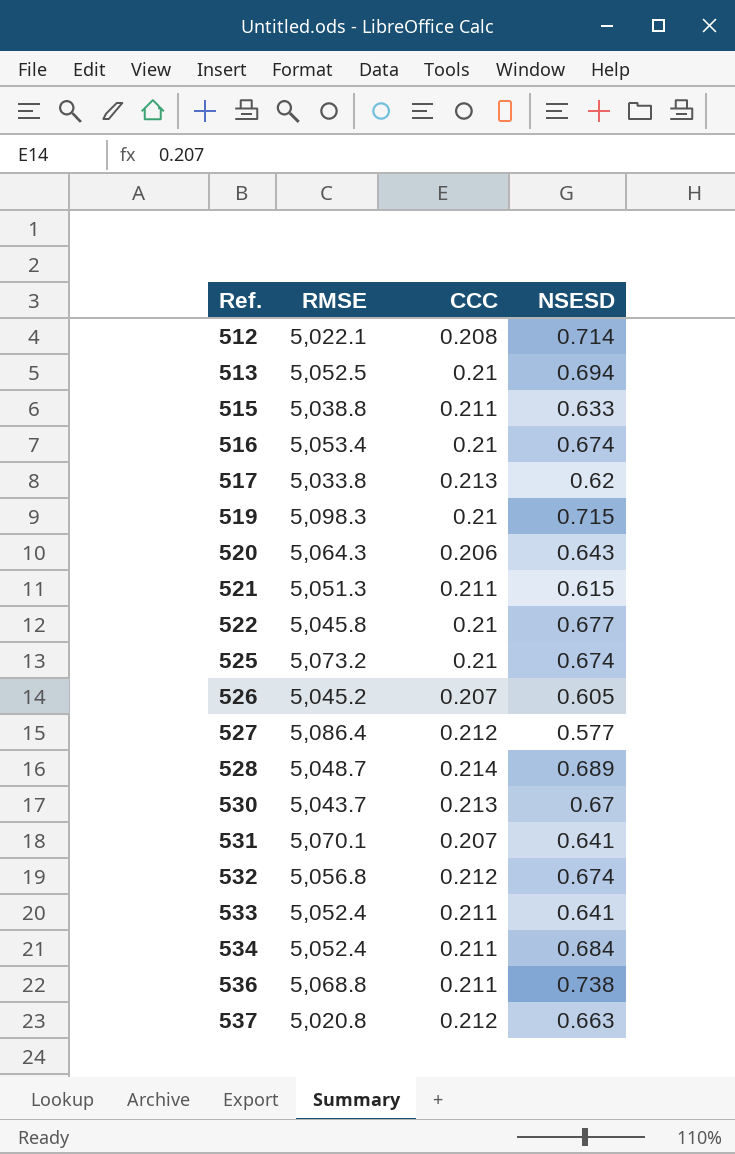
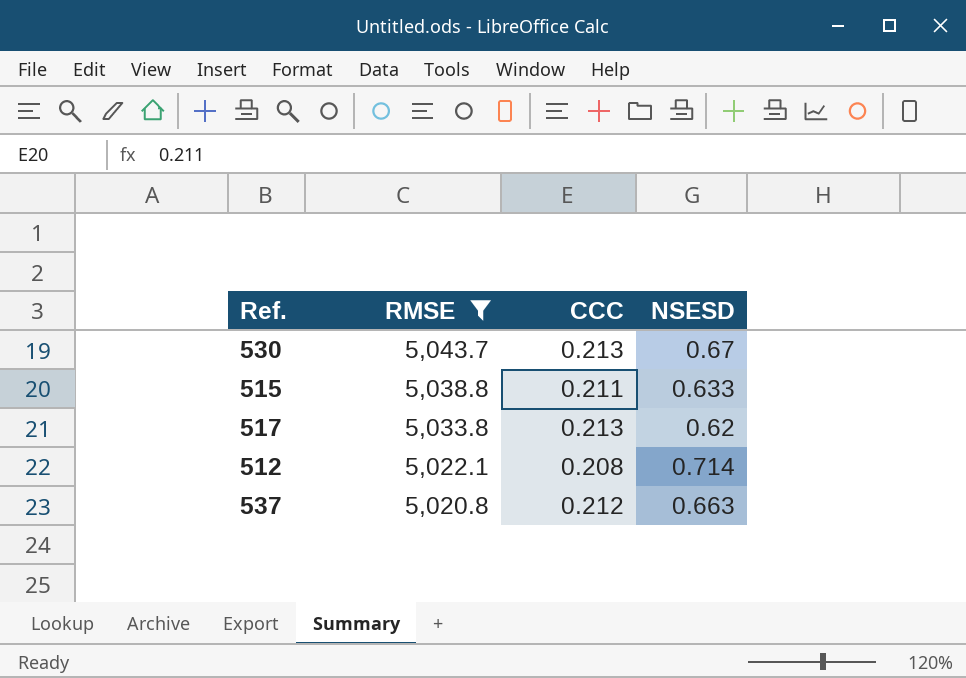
filter: none -> RMSE <= 5,043.7
row order: Ref. ascending -> RMSE descending

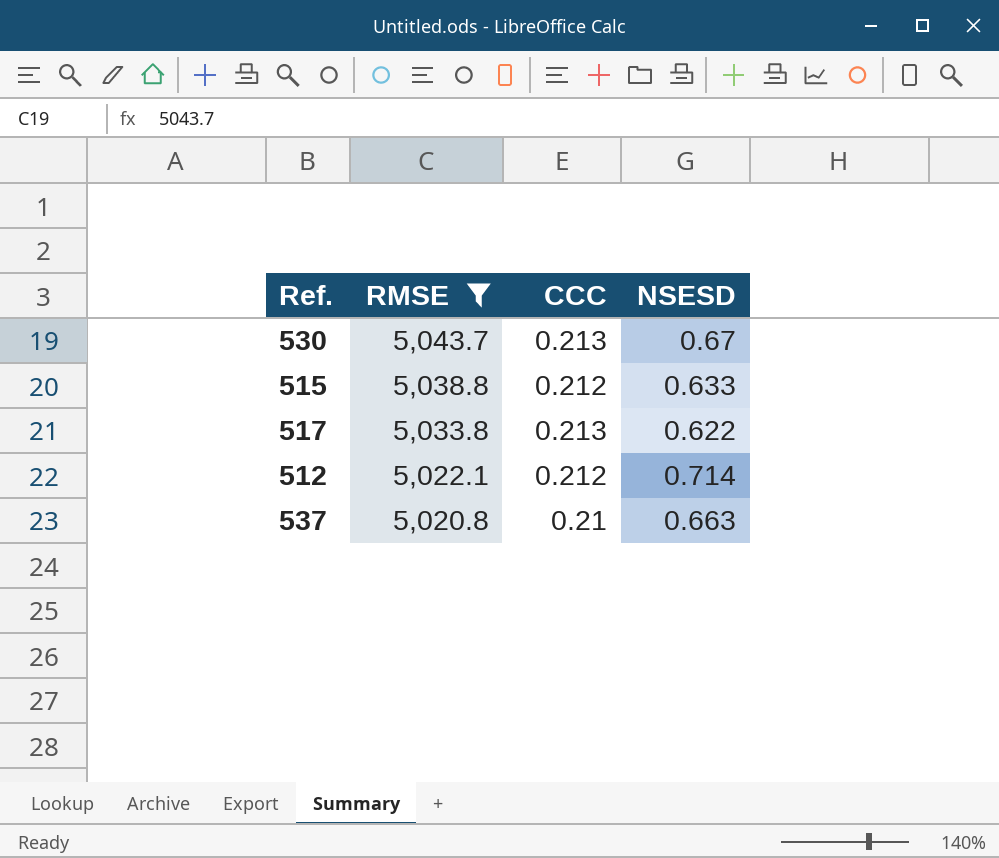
515 | CCC: 0.211 -> 0.212
517 | NSESD: 0.62 -> 0.622
512 | CCC: 0.208 -> 0.212
537 | CCC: 0.212 -> 0.21

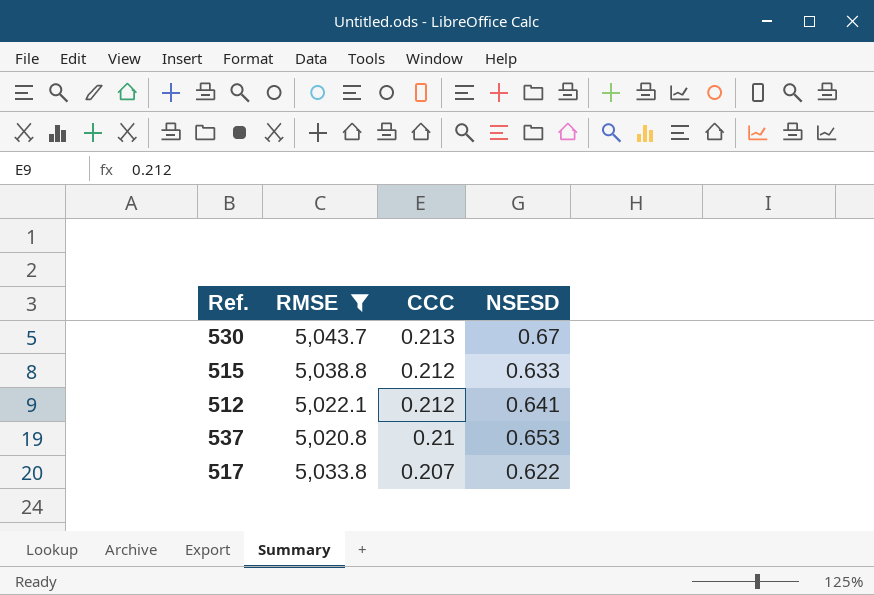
row order: RMSE descending -> CCC descending
512 | NSESD: 0.714 -> 0.641
537 | NSESD: 0.663 -> 0.653
517 | CCC: 0.213 -> 0.207

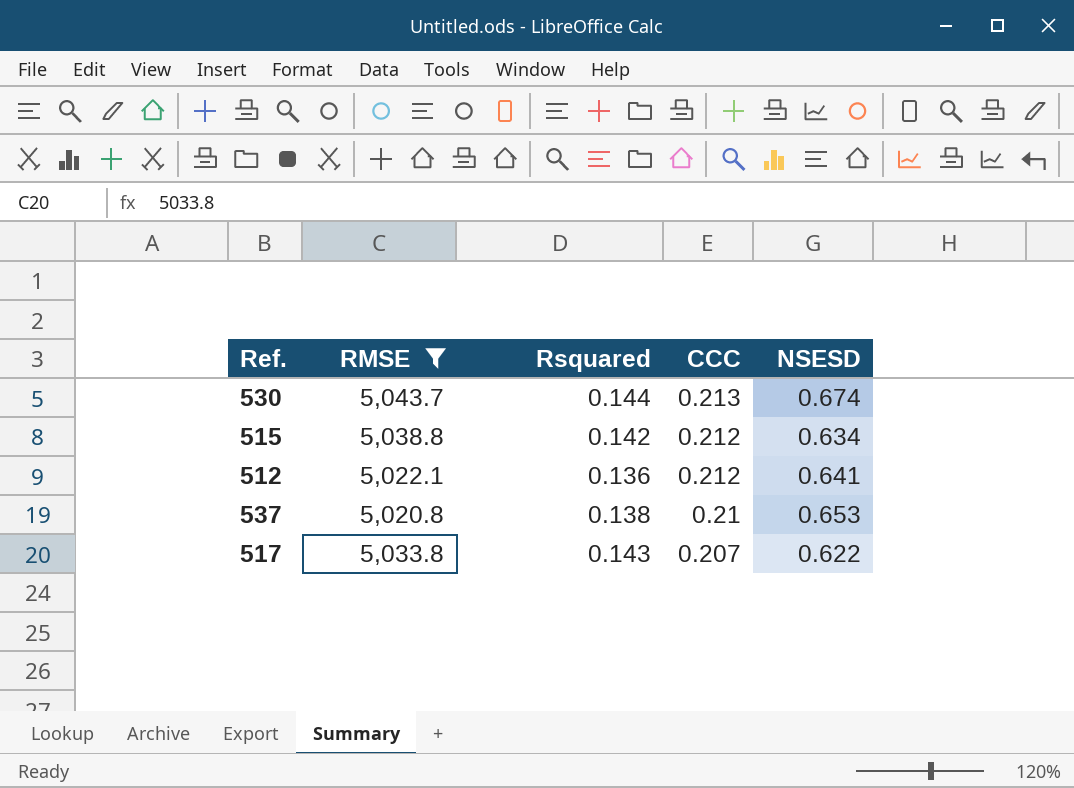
column Rsquared | position: none -> 3
530 | NSESD: 0.67 -> 0.674
515 | NSESD: 0.633 -> 0.634

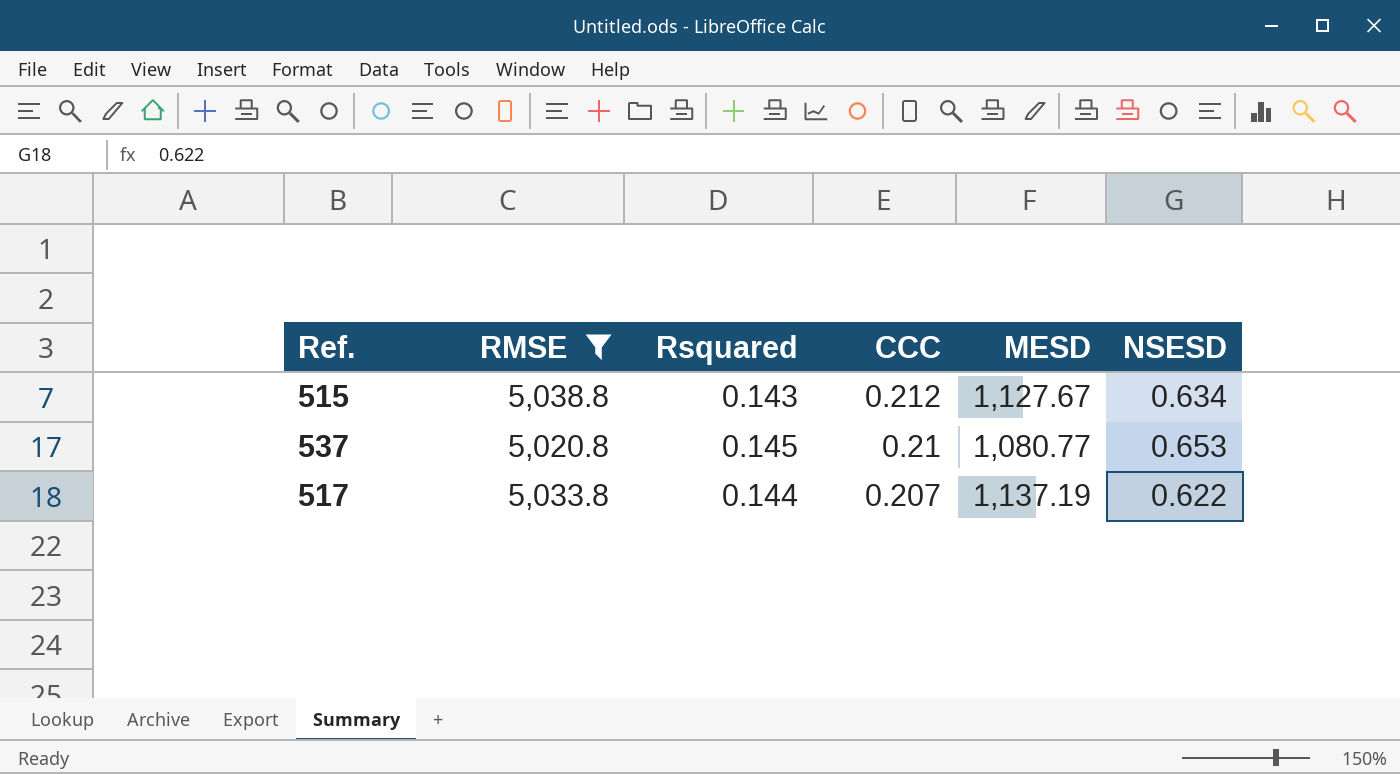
column MESD | position: none -> 5
row 530: 5,043.7 | 0.144 | 0.213 | 0.674 -> none
row 512: 5,022.1 | 0.136 | 0.212 | 0.641 -> none
515 | Rsquared: 0.142 -> 0.143
537 | Rsquared: 0.138 -> 0.145
517 | Rsquared: 0.143 -> 0.144

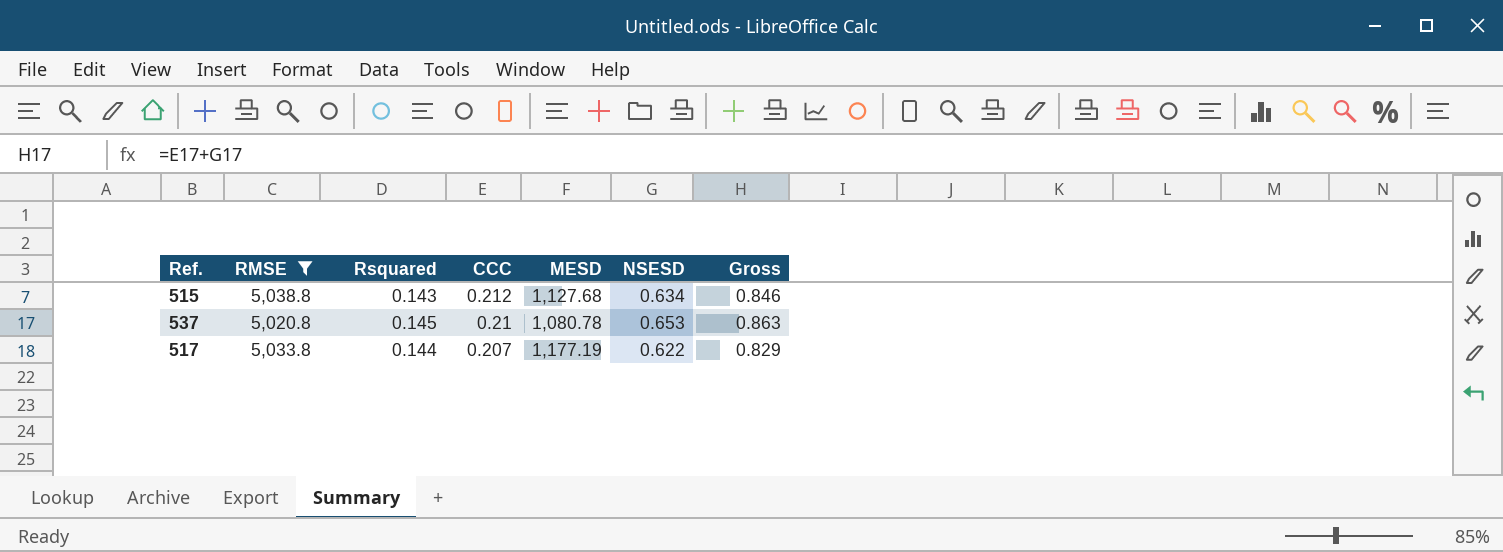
column Gross | formula: none -> [CCC] + [NSESD]
515 | MESD: 1,127.67 -> 1,127.68
537 | MESD: 1,080.77 -> 1,080.78
517 | MESD: 1,137.19 -> 1,177.19

